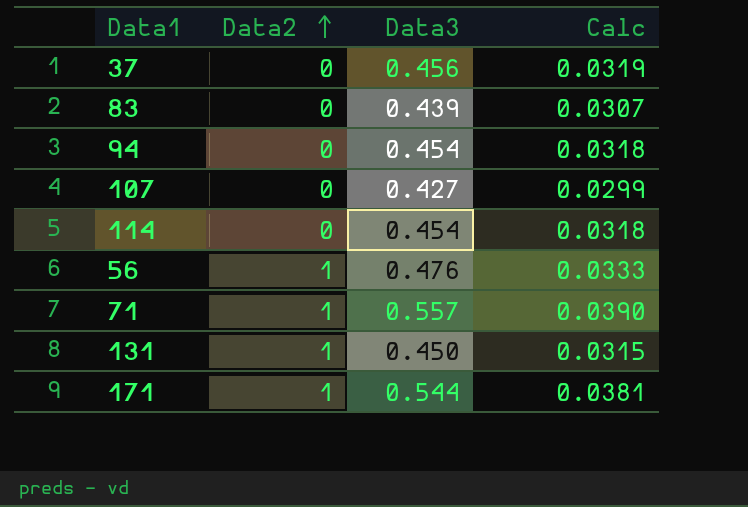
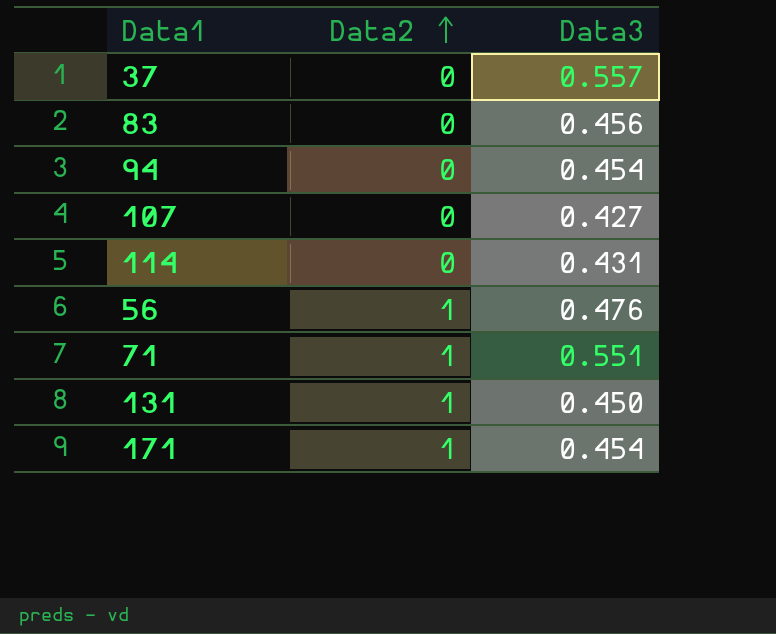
column Calc | formula: [Data3] * 0.07 -> none
37 | Data3: 0.456 -> 0.557
83 | Data3: 0.439 -> 0.456
114 | Data3: 0.454 -> 0.431
71 | Data3: 0.557 -> 0.551
171 | Data3: 0.544 -> 0.454

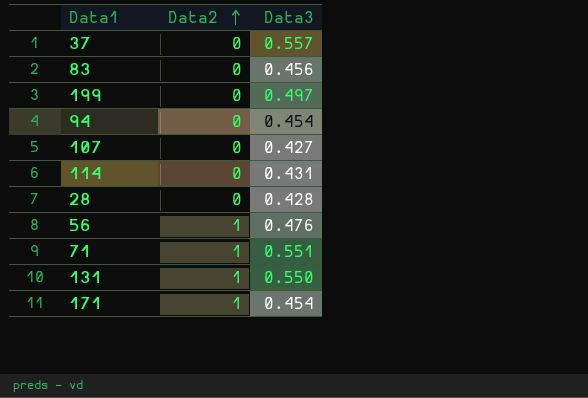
row 199: none -> 0 | 0.497
row 28: none -> 0 | 0.428
131 | Data3: 0.450 -> 0.550

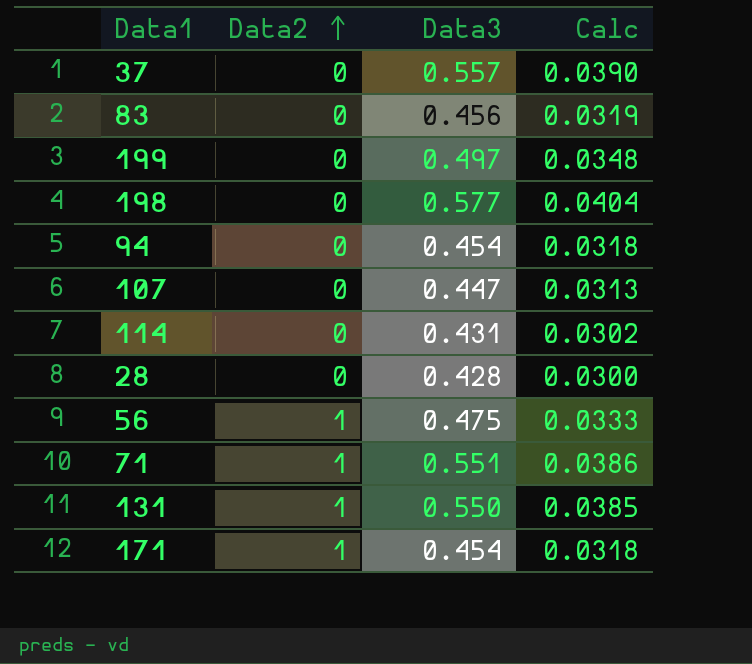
column Calc | formula: none -> [Data3] * 0.07
row 198: none -> 0 | 0.577 | 0.0404
107 | Data3: 0.427 -> 0.447
56 | Data3: 0.476 -> 0.475

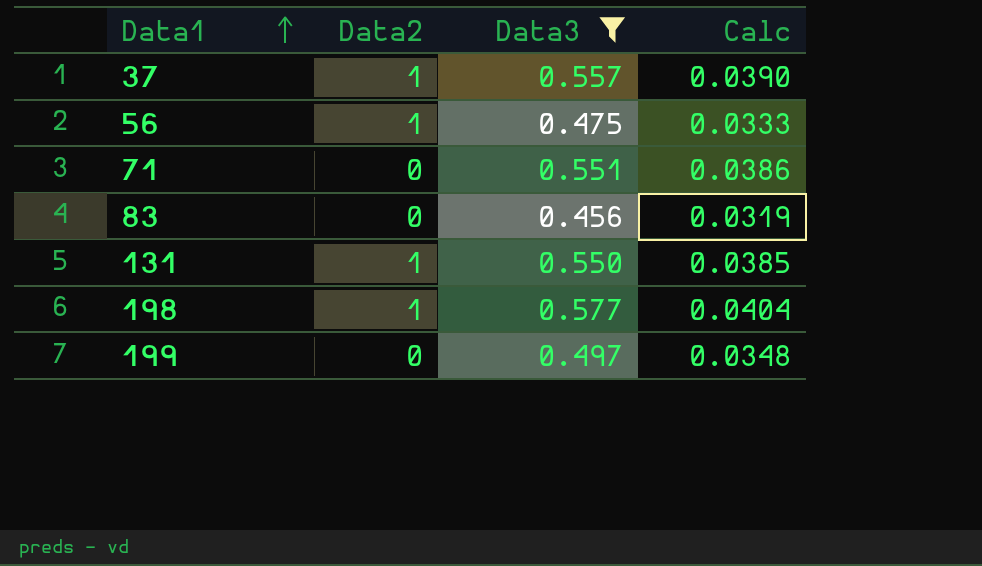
filter: none -> Data3 >= 0.456
row order: Data2 ascending -> Data1 ascending
37 | Data2: 0 -> 1
71 | Data2: 1 -> 0
198 | Data2: 0 -> 1

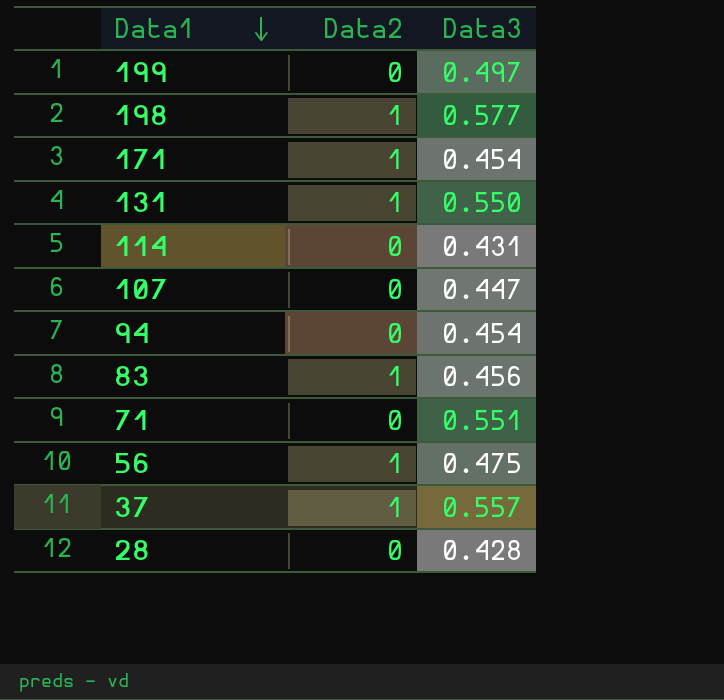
filter: Data3 >= 0.456 -> none
row order: Data1 ascending -> Data1 descending
column Calc | formula: [Data3] * 0.07 -> none
83 | Data2: 0 -> 1

